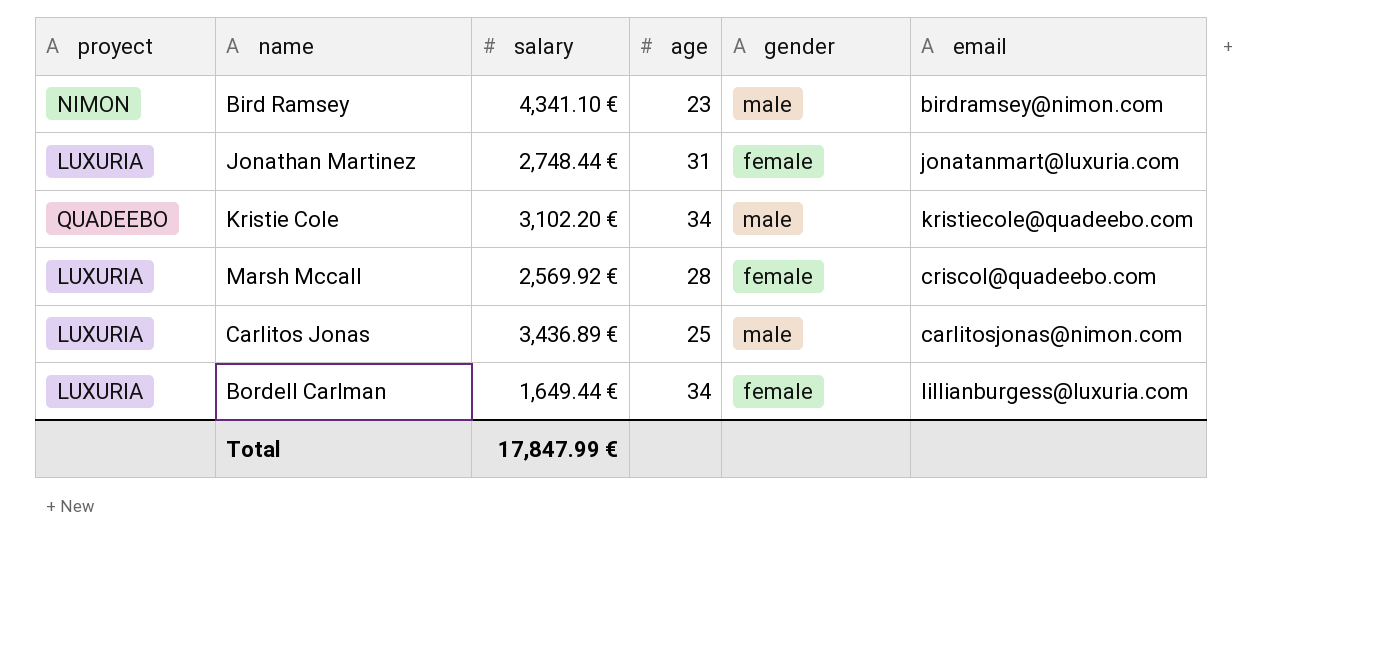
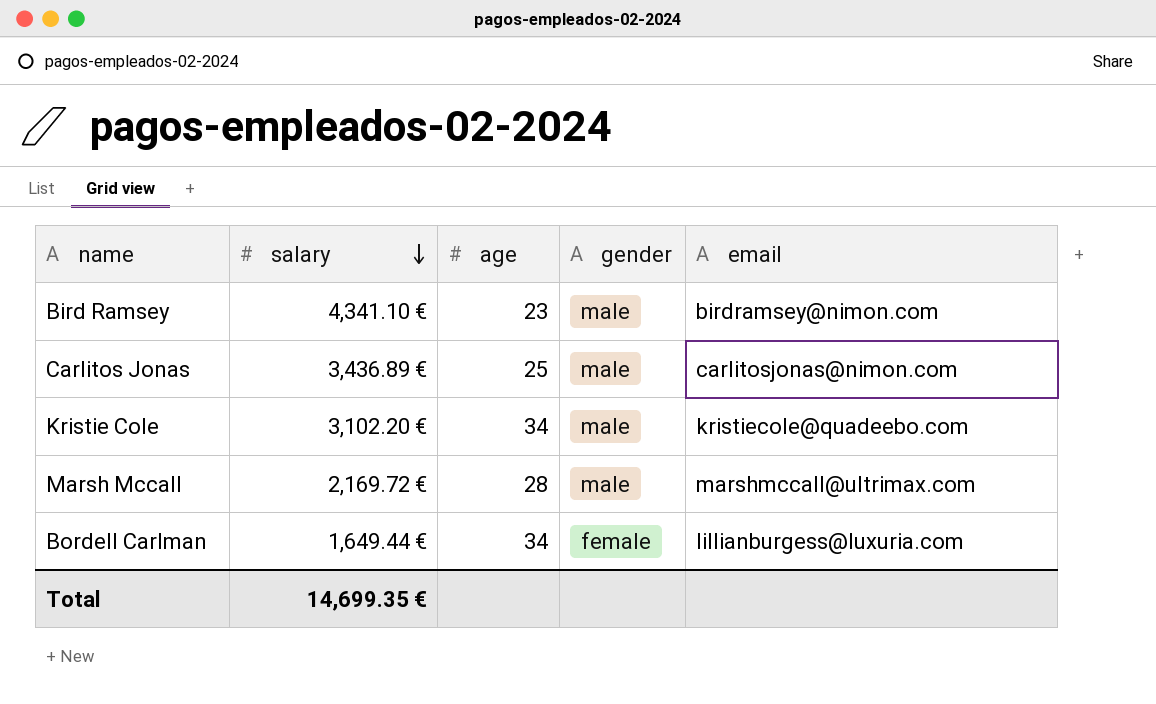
row order: none -> salary descending
column proyect | position: 1 -> none
row Jonathan Martinez: LUXURIA | 2,748.44 € | 31 | female | jonatanmart@luxuria.com -> none
Marsh Mccall | salary: 2,569.92 € -> 2,169.72 €
Marsh Mccall | gender: female -> male
Marsh Mccall | email: criscol@quadeebo.com -> marshmccall@ultrimax.com
Total | salary: 17,847.99 € -> 14,699.35 €

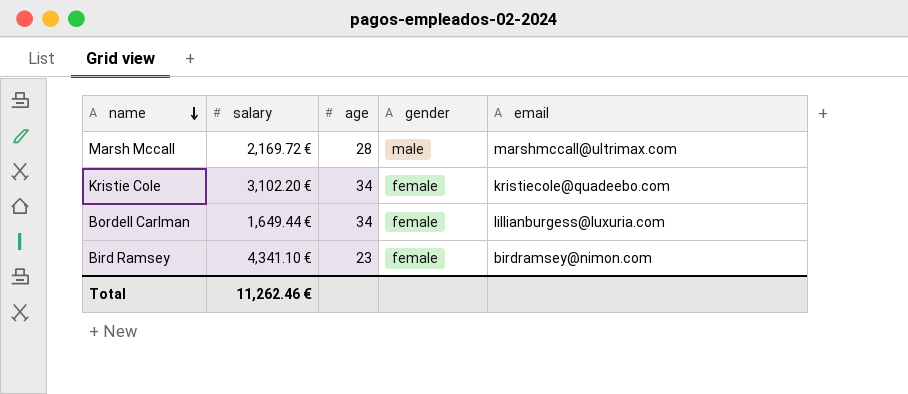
row order: salary descending -> name descending
row Carlitos Jonas: 3,436.89 € | 25 | male | carlitosjonas@nimon.com -> none
Kristie Cole | gender: male -> female
Bird Ramsey | gender: male -> female
Total | salary: 14,699.35 € -> 11,262.46 €

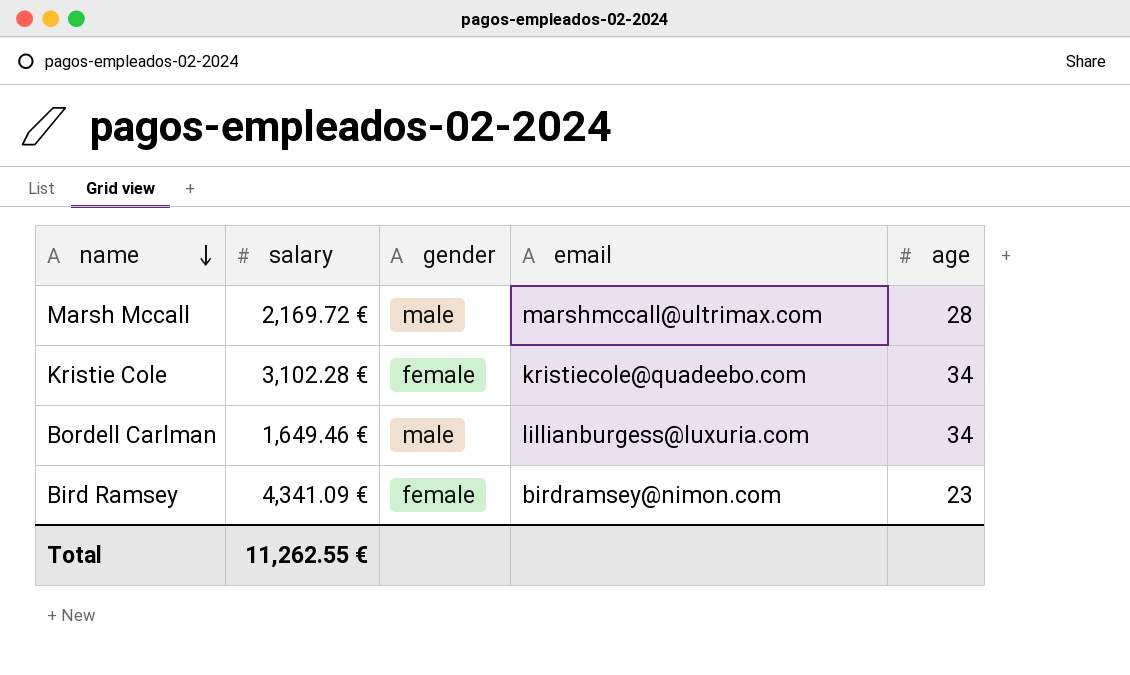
column age | position: 3 -> 5
Kristie Cole | salary: 3,102.20 € -> 3,102.28 €
Bordell Carlman | salary: 1,649.44 € -> 1,649.46 €
Bordell Carlman | gender: female -> male
Bird Ramsey | salary: 4,341.10 € -> 4,341.09 €
Total | salary: 11,262.46 € -> 11,262.55 €

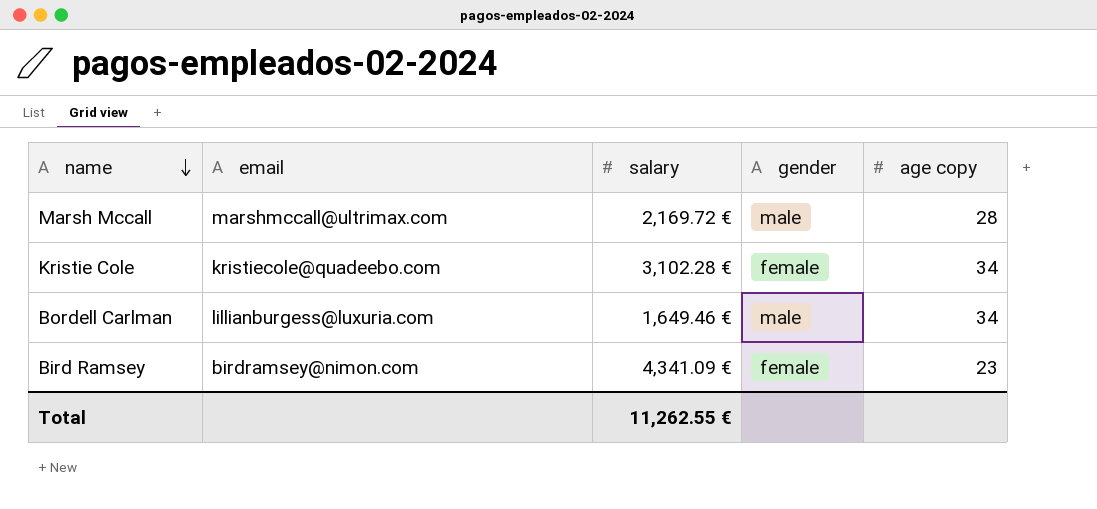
column email | position: 4 -> 2
column name: age -> age copy

